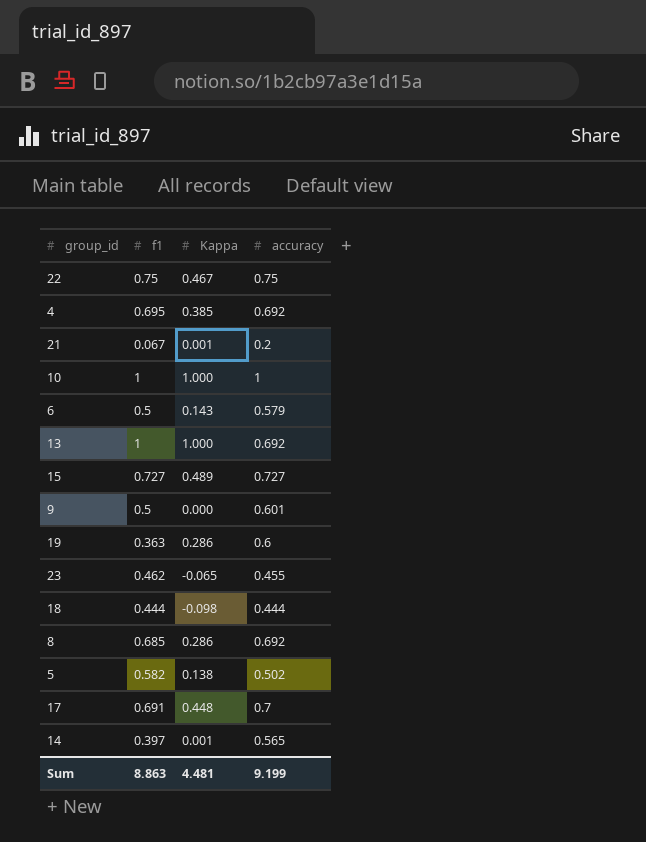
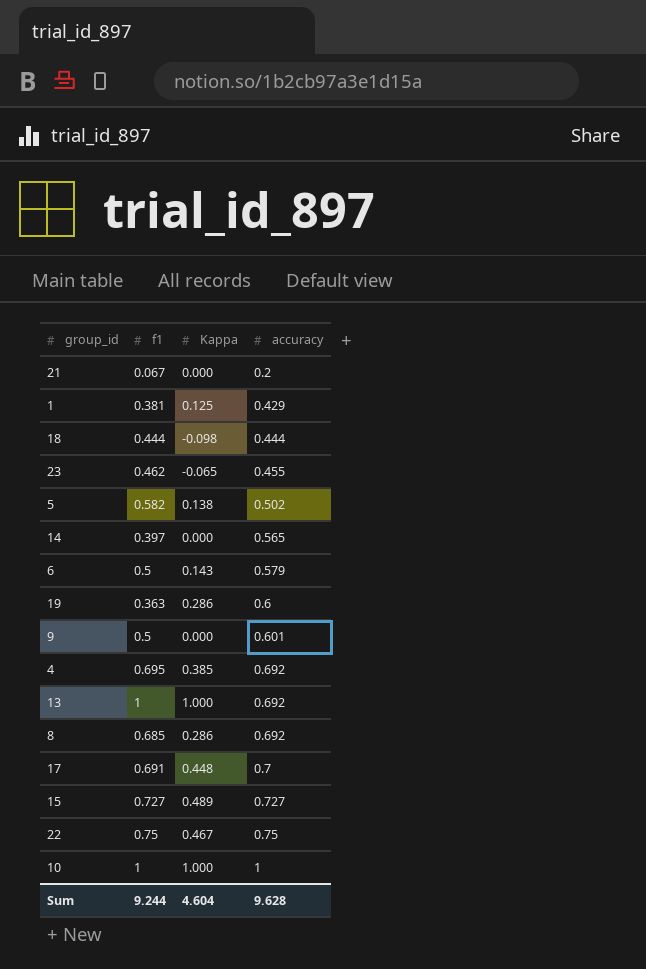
row order: none -> accuracy ascending
21 | Kappa: 0.001 -> 0.000
row 1: none -> 0.381 | 0.125 | 0.429
14 | Kappa: 0.001 -> 0.000
Sum | f1: 8.863 -> 9.244
Sum | Kappa: 4.481 -> 4.604
Sum | accuracy: 9.199 -> 9.628

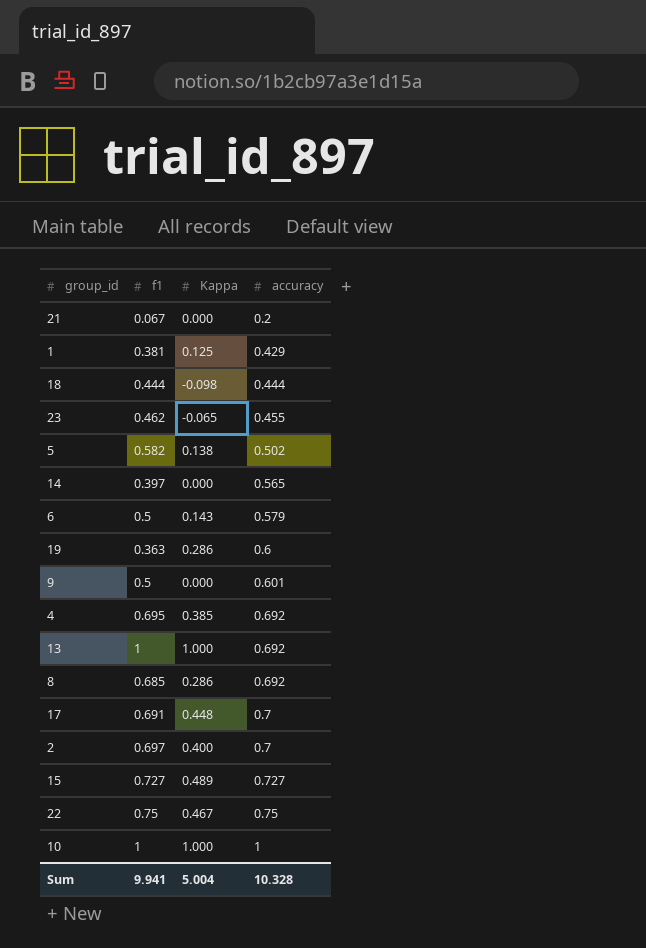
row 2: none -> 0.697 | 0.400 | 0.7
Sum | f1: 9.244 -> 9.941
Sum | Kappa: 4.604 -> 5.004
Sum | accuracy: 9.628 -> 10.328

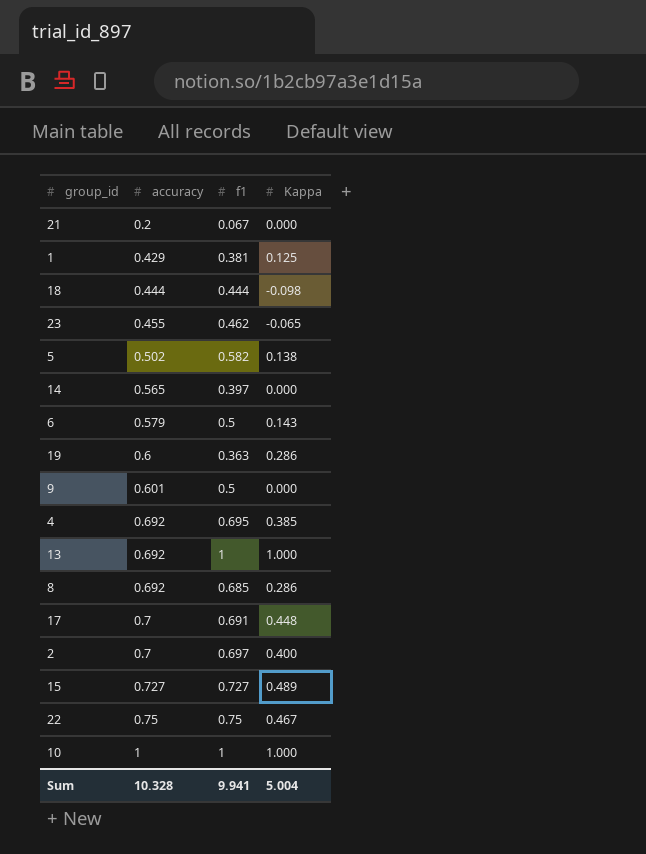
column accuracy | position: 4 -> 2

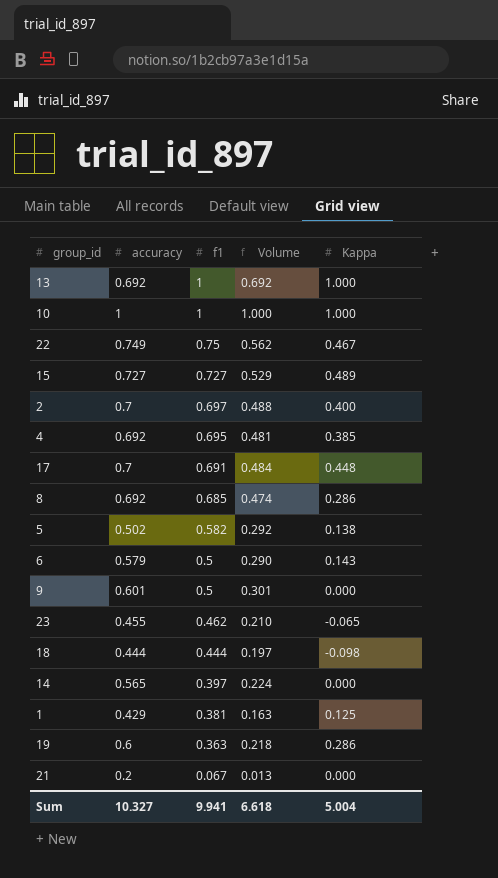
row order: accuracy ascending -> f1 descending
column Volume | formula: none -> [accuracy] * [f1]
22 | accuracy: 0.75 -> 0.749
Sum | accuracy: 10.328 -> 10.327

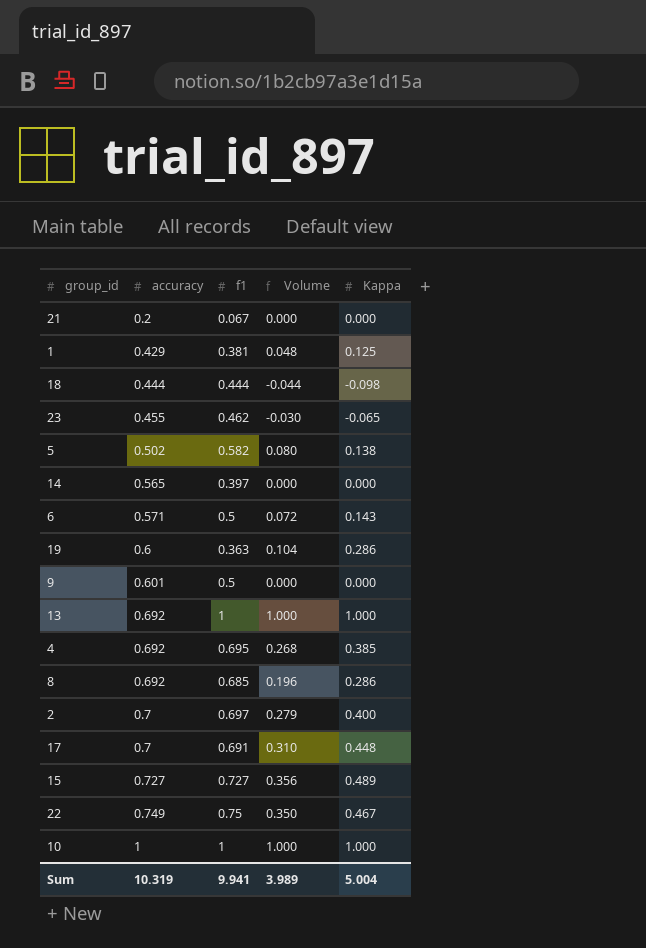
row order: f1 descending -> accuracy ascending
column Volume | formula: [accuracy] * [f1] -> [f1] * [Kappa]
6 | accuracy: 0.579 -> 0.571
Sum | accuracy: 10.327 -> 10.319
Sum | Volume: 6.618 -> 3.989

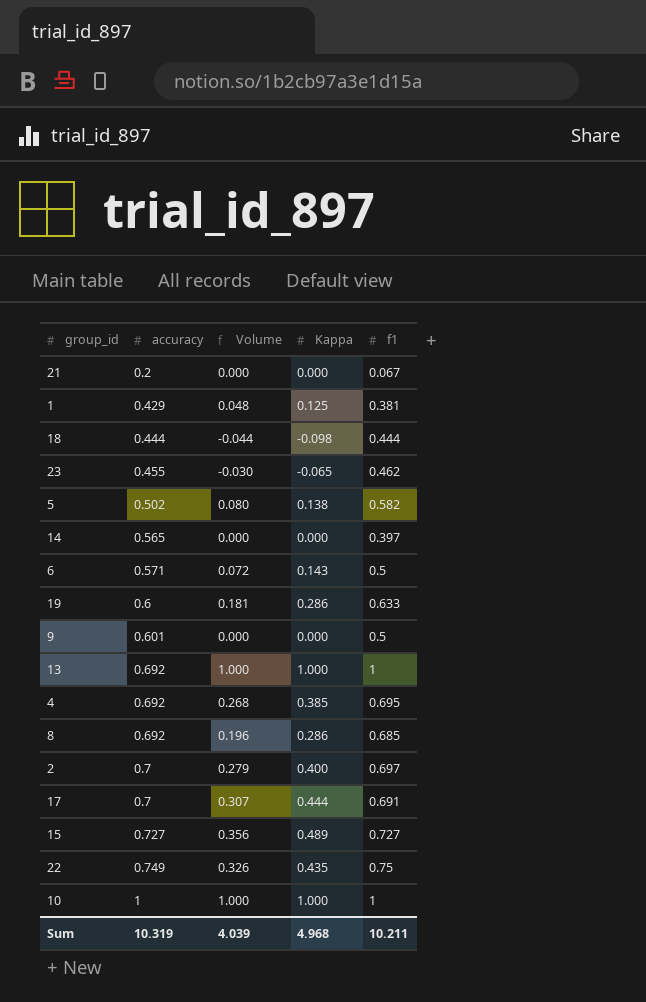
column f1 | position: 3 -> 5
19 | Volume: 0.104 -> 0.181
19 | f1: 0.363 -> 0.633
17 | Volume: 0.310 -> 0.307
17 | Kappa: 0.448 -> 0.444
22 | Volume: 0.350 -> 0.326
22 | Kappa: 0.467 -> 0.435
Sum | Volume: 3.989 -> 4.039
Sum | Kappa: 5.004 -> 4.968
Sum | f1: 9.941 -> 10.211

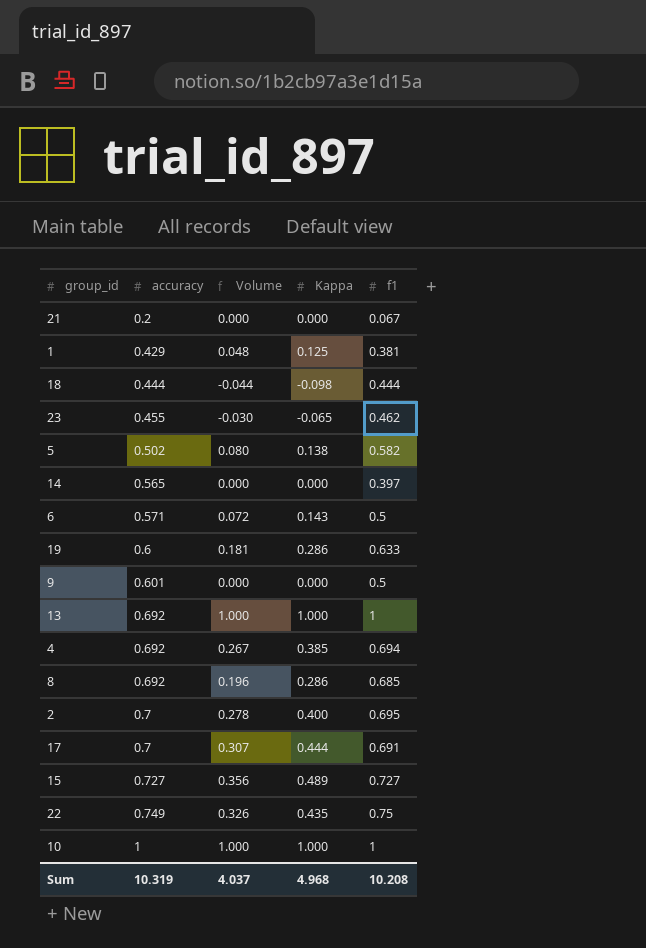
4 | Volume: 0.268 -> 0.267
4 | f1: 0.695 -> 0.694
2 | Volume: 0.279 -> 0.278
2 | f1: 0.697 -> 0.695
Sum | Volume: 4.039 -> 4.037
Sum | f1: 10.211 -> 10.208

